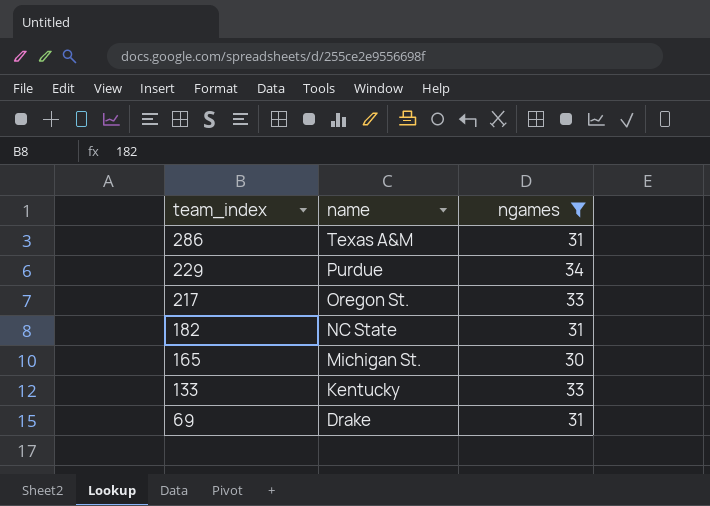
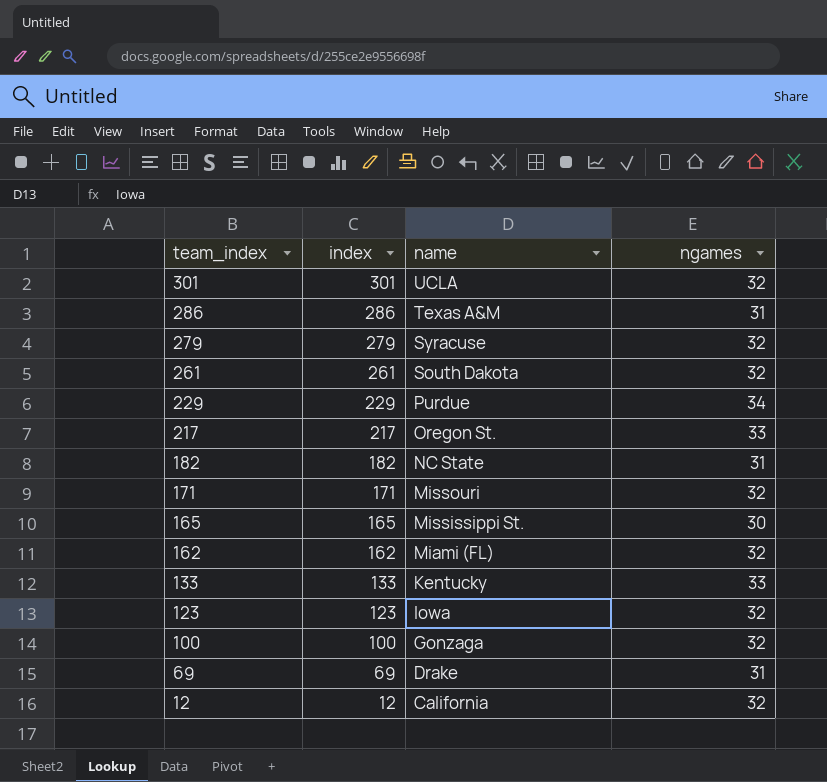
filter: ngames != 32 -> none
column index | position: none -> 2
165 | name: Michigan St. -> Mississippi St.

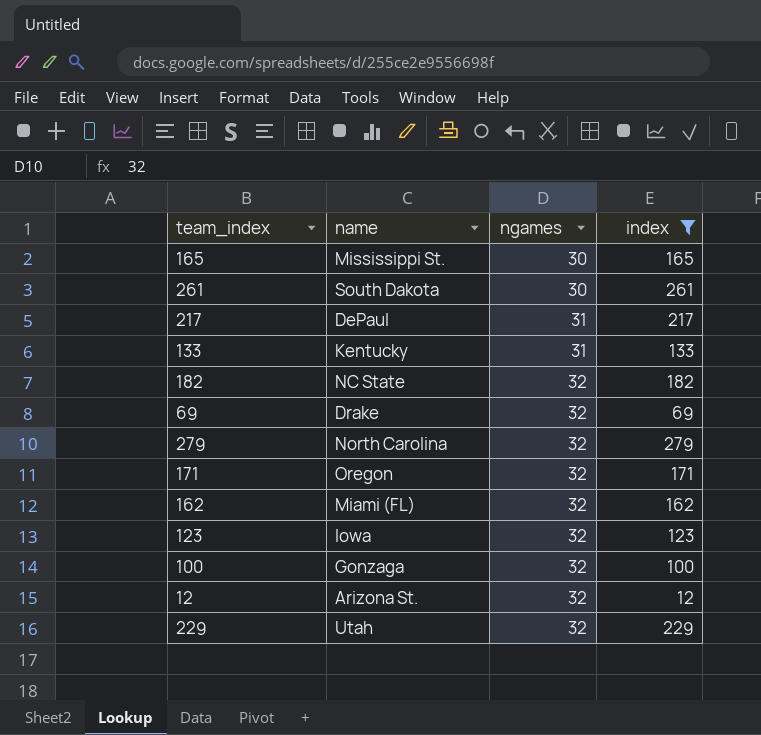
filter: none -> index <= 279
row order: team_index descending -> ngames ascending
column index | position: 2 -> 4
261 | ngames: 32 -> 30
217 | name: Oregon St. -> DePaul
217 | ngames: 33 -> 31
133 | ngames: 33 -> 31
182 | ngames: 31 -> 32
69 | ngames: 31 -> 32
279 | name: Syracuse -> North Carolina
171 | name: Missouri -> Oregon
12 | name: California -> Arizona St.
229 | name: Purdue -> Utah
229 | ngames: 34 -> 32

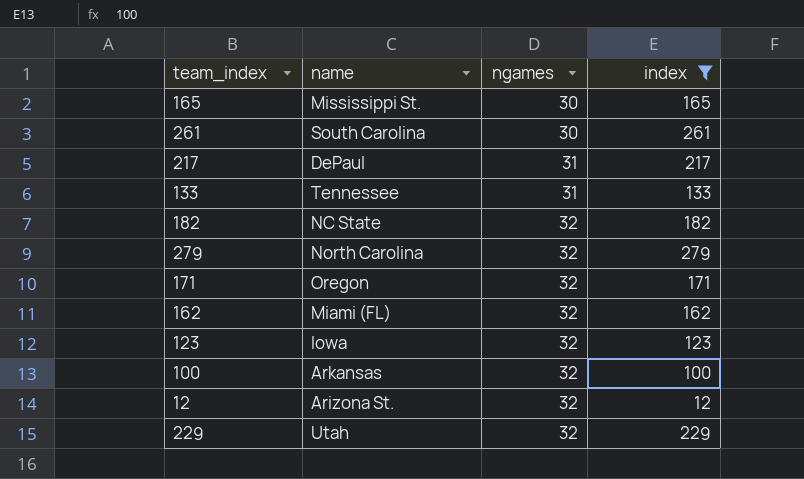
row 69: Drake | 32 | 69 -> none
261 | name: South Dakota -> South Carolina
133 | name: Kentucky -> Tennessee
100 | name: Gonzaga -> Arkansas

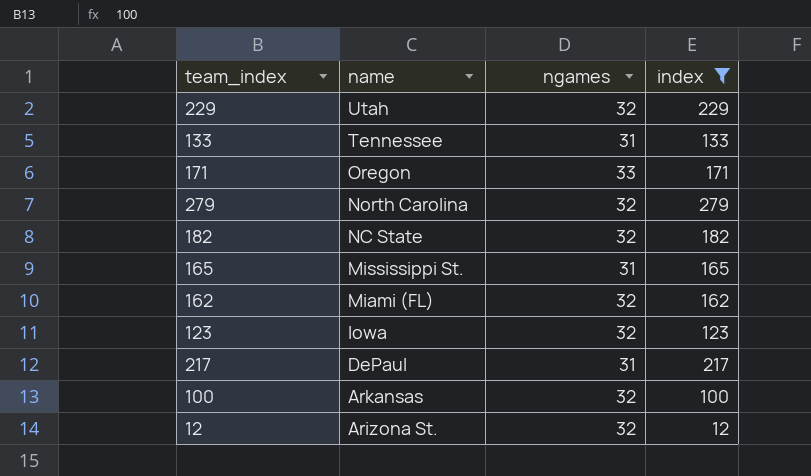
row order: ngames ascending -> name descending
row 261: South Carolina | 30 | 261 -> none
171 | ngames: 32 -> 33
165 | ngames: 30 -> 31

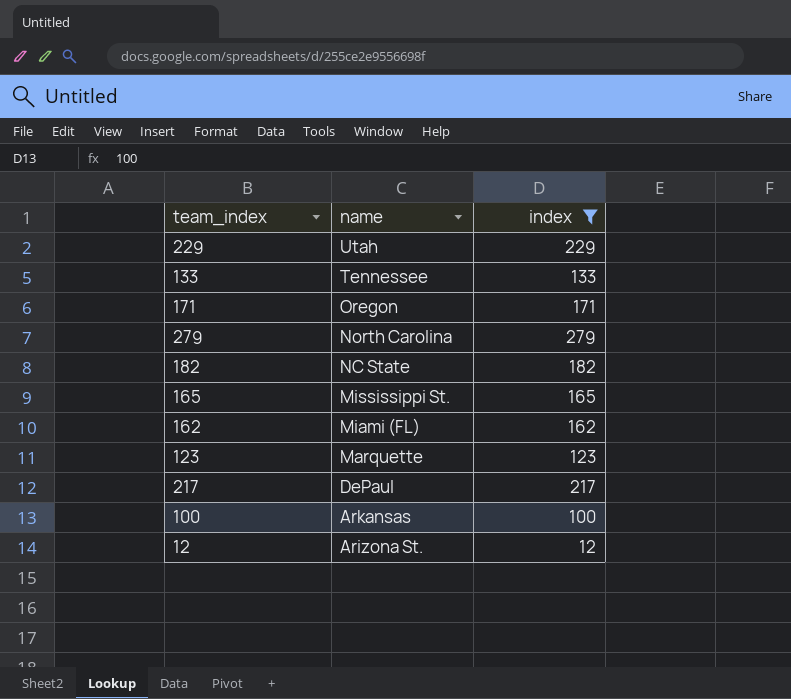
column ngames | position: 3 -> none
123 | name: Iowa -> Marquette

